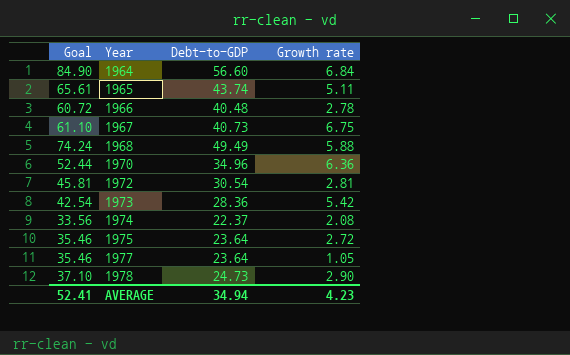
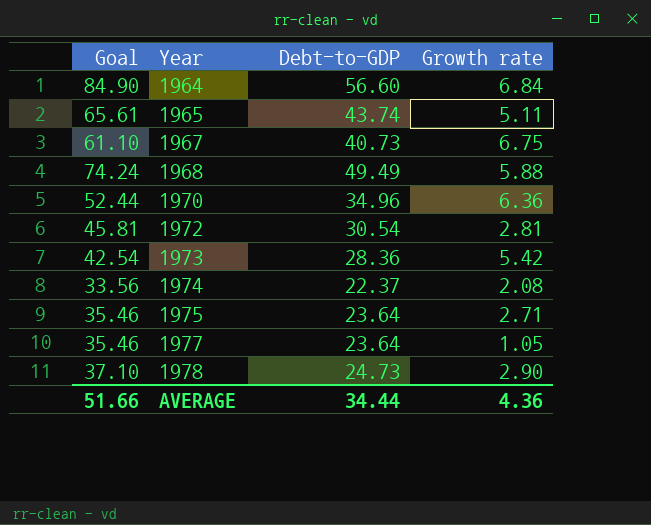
row 1966: 60.72 | 40.48 | 2.78 -> none
1975 | Growth rate: 2.72 -> 2.71
AVERAGE | Goal: 52.41 -> 51.66
AVERAGE | Debt-to-GDP: 34.94 -> 34.44
AVERAGE | Growth rate: 4.23 -> 4.36

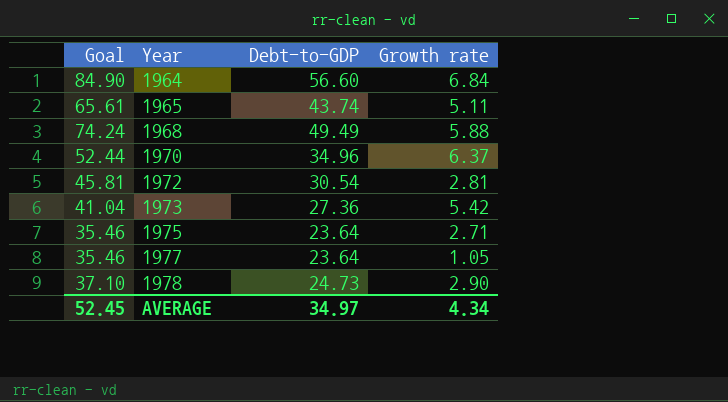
row 1967: 61.10 | 40.73 | 6.75 -> none
row 1974: 33.56 | 22.37 | 2.08 -> none
1970 | Growth rate: 6.36 -> 6.37
1973 | Goal: 42.54 -> 41.04
1973 | Debt-to-GDP: 28.36 -> 27.36
AVERAGE | Goal: 51.66 -> 52.45
AVERAGE | Debt-to-GDP: 34.44 -> 34.97
AVERAGE | Growth rate: 4.36 -> 4.34

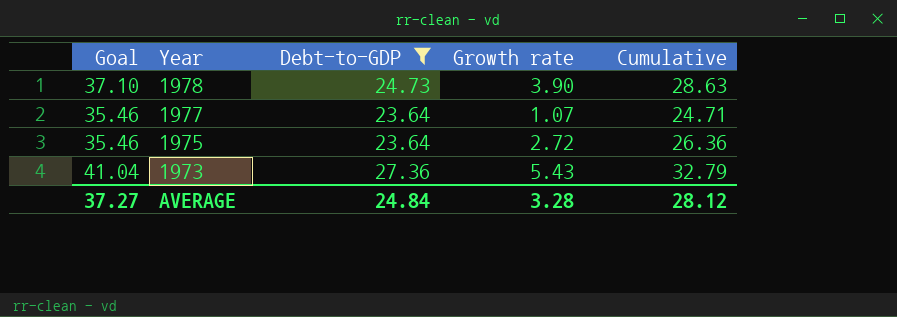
filter: none -> Debt-to-GDP <= 27.36
row order: Year ascending -> Year descending
column Cumulative | formula: none -> [Debt-to-GDP] + [Growth rate]
1978 | Growth rate: 2.90 -> 3.90
1977 | Growth rate: 1.05 -> 1.07
1975 | Growth rate: 2.71 -> 2.72
1973 | Growth rate: 5.42 -> 5.43
AVERAGE | Goal: 52.45 -> 37.27
AVERAGE | Debt-to-GDP: 34.97 -> 24.84
AVERAGE | Growth rate: 4.34 -> 3.28

